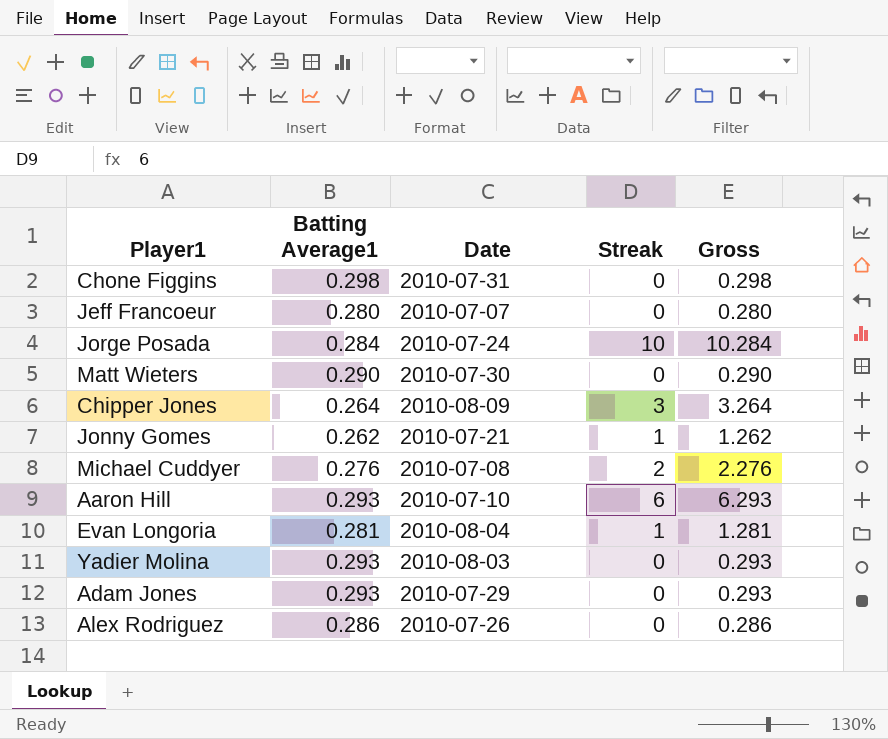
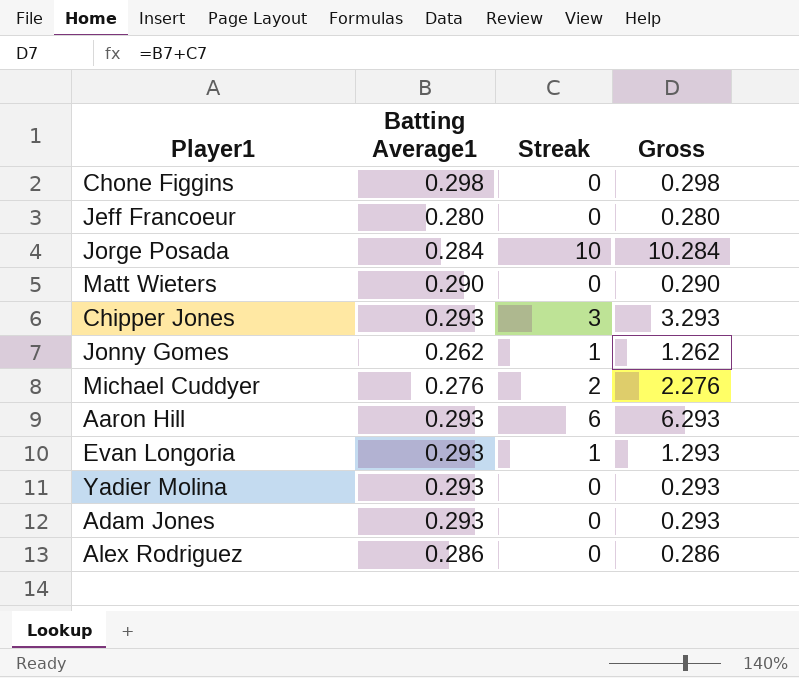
column Date | position: 3 -> none
Chipper Jones | Batting Average1: 0.264 -> 0.293
Chipper Jones | Gross: 3.264 -> 3.293
Evan Longoria | Batting Average1: 0.281 -> 0.293
Evan Longoria | Gross: 1.281 -> 1.293

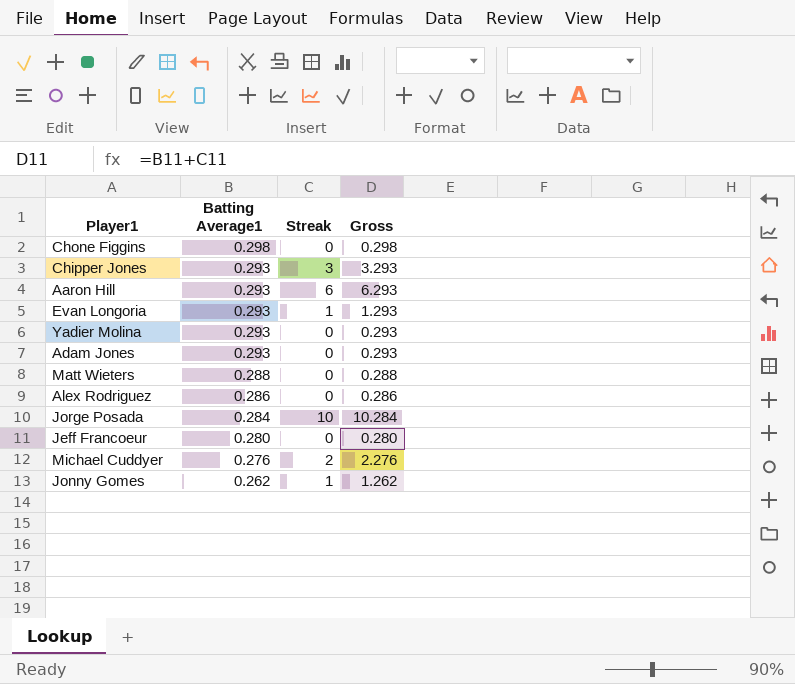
row order: none -> Batting Average1 descending
Matt Wieters | Batting Average1: 0.290 -> 0.288
Matt Wieters | Gross: 0.290 -> 0.288

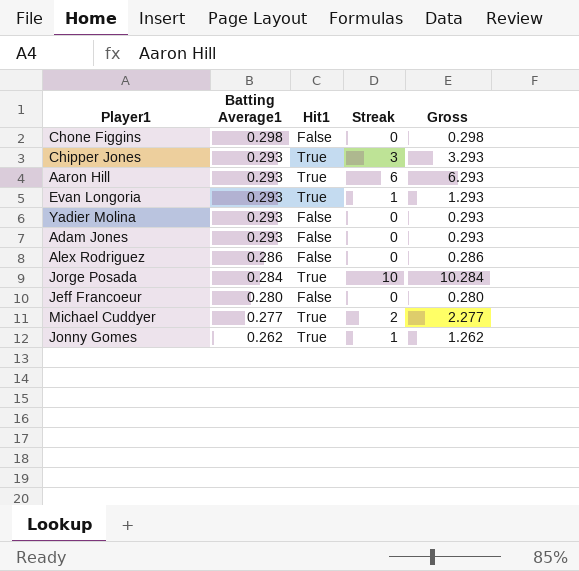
column Hit1 | position: none -> 3
row Matt Wieters: 0.288 | 0 | 0.288 -> none
Michael Cuddyer | Batting Average1: 0.276 -> 0.277
Michael Cuddyer | Gross: 2.276 -> 2.277

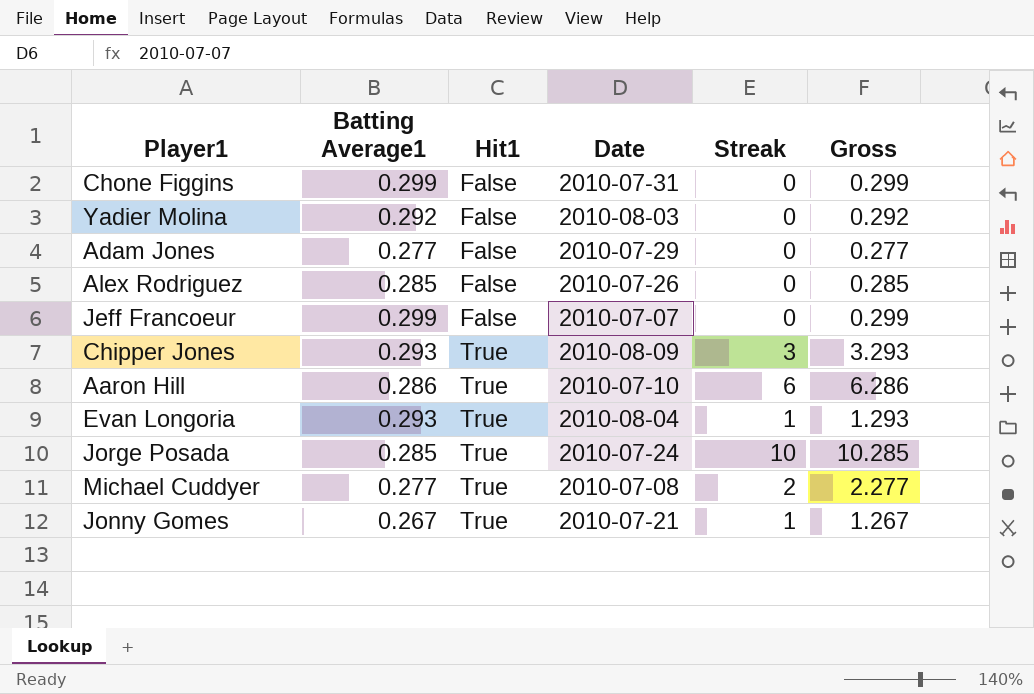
row order: Batting Average1 descending -> Hit1 ascending
column Date | position: none -> 4
Chone Figgins | Batting Average1: 0.298 -> 0.299
Chone Figgins | Gross: 0.298 -> 0.299
Yadier Molina | Batting Average1: 0.293 -> 0.292
Yadier Molina | Gross: 0.293 -> 0.292
Adam Jones | Batting Average1: 0.293 -> 0.277
Adam Jones | Gross: 0.293 -> 0.277
Alex Rodriguez | Batting Average1: 0.286 -> 0.285
Alex Rodriguez | Gross: 0.286 -> 0.285
Jeff Francoeur | Batting Average1: 0.280 -> 0.299
Jeff Francoeur | Gross: 0.280 -> 0.299
Aaron Hill | Batting Average1: 0.293 -> 0.286
Aaron Hill | Gross: 6.293 -> 6.286
Jorge Posada | Batting Average1: 0.284 -> 0.285
Jorge Posada | Gross: 10.284 -> 10.285
Jonny Gomes | Batting Average1: 0.262 -> 0.267
Jonny Gomes | Gross: 1.262 -> 1.267

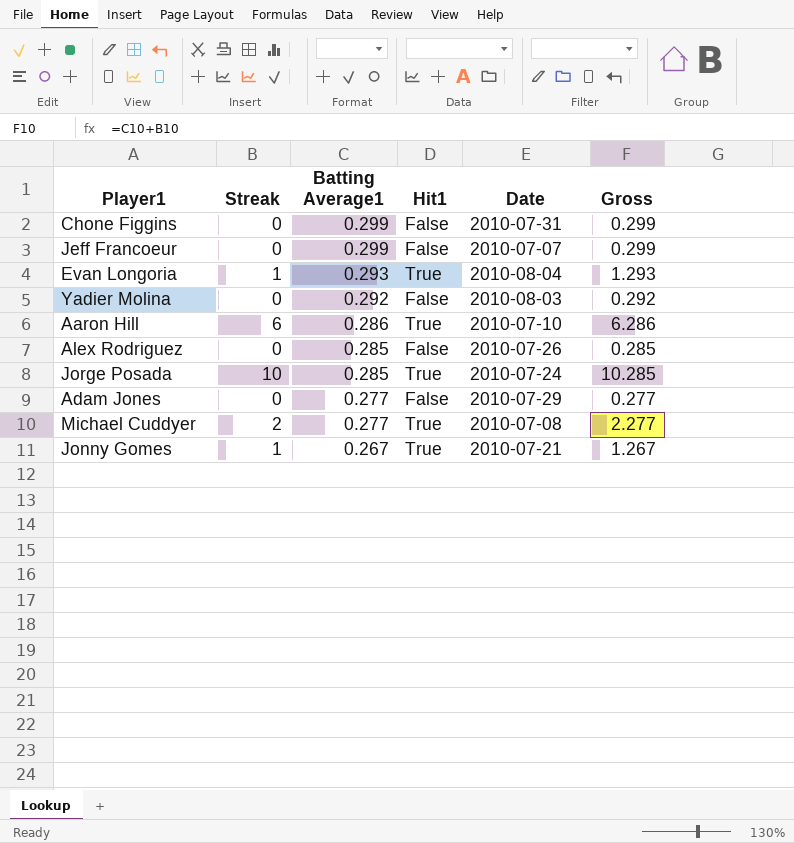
row order: Hit1 ascending -> Batting Average1 descending
column Streak | position: 5 -> 2
row Chipper Jones: 0.293 | True | 2010-08-09 | 3 | 3.293 -> none

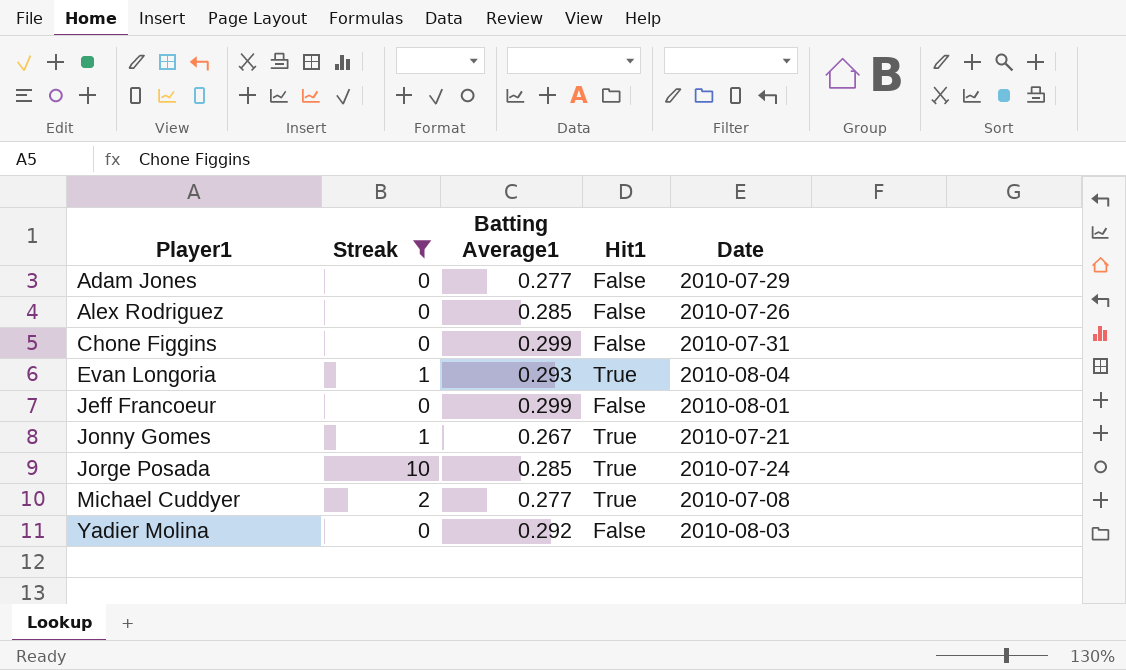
filter: none -> Streak != 6
row order: Batting Average1 descending -> Player1 ascending
column Gross | formula: [Streak] + [Batting Average1] -> none
Jeff Francoeur | Date: 2010-07-07 -> 2010-08-01

